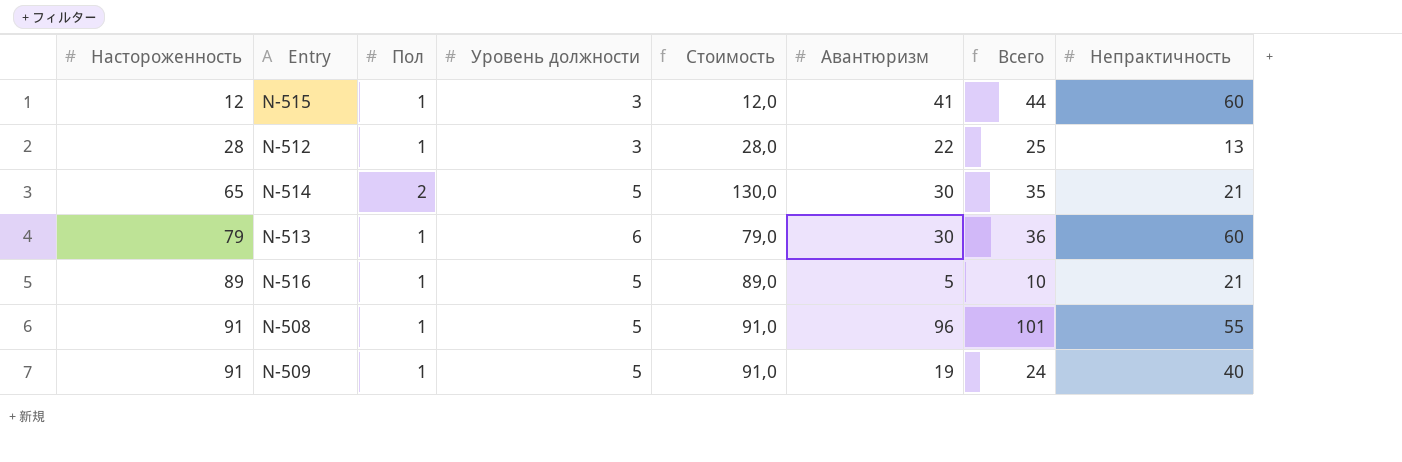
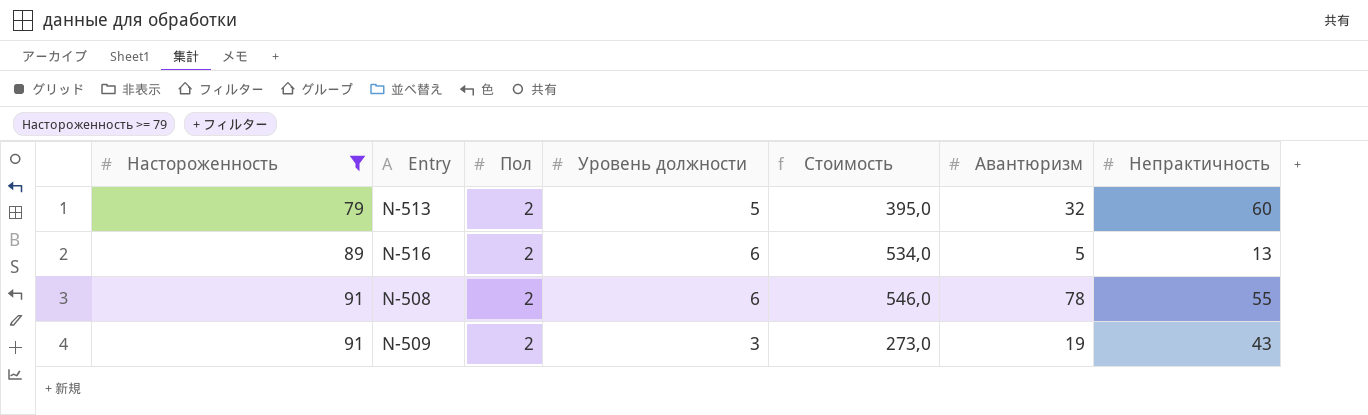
filter: none -> Настороженность >= 79
column Всего | formula: [Уровень должности] + [Авантюризм] -> none
column Стоимость | formula: [Настороженность] * [Пол] -> [Настороженность] * [Уровень должности]
N-513 | Пол: 1 -> 2
N-513 | Уровень должности: 6 -> 5
N-513 | Авантюризм: 30 -> 32
N-516 | Пол: 1 -> 2
N-516 | Уровень должности: 5 -> 6
N-516 | Непрактичность: 21 -> 13
N-508 | Пол: 1 -> 2
N-508 | Уровень должности: 5 -> 6
N-508 | Авантюризм: 96 -> 78
N-509 | Пол: 1 -> 2
N-509 | Уровень должности: 5 -> 3
N-509 | Непрактичность: 40 -> 43

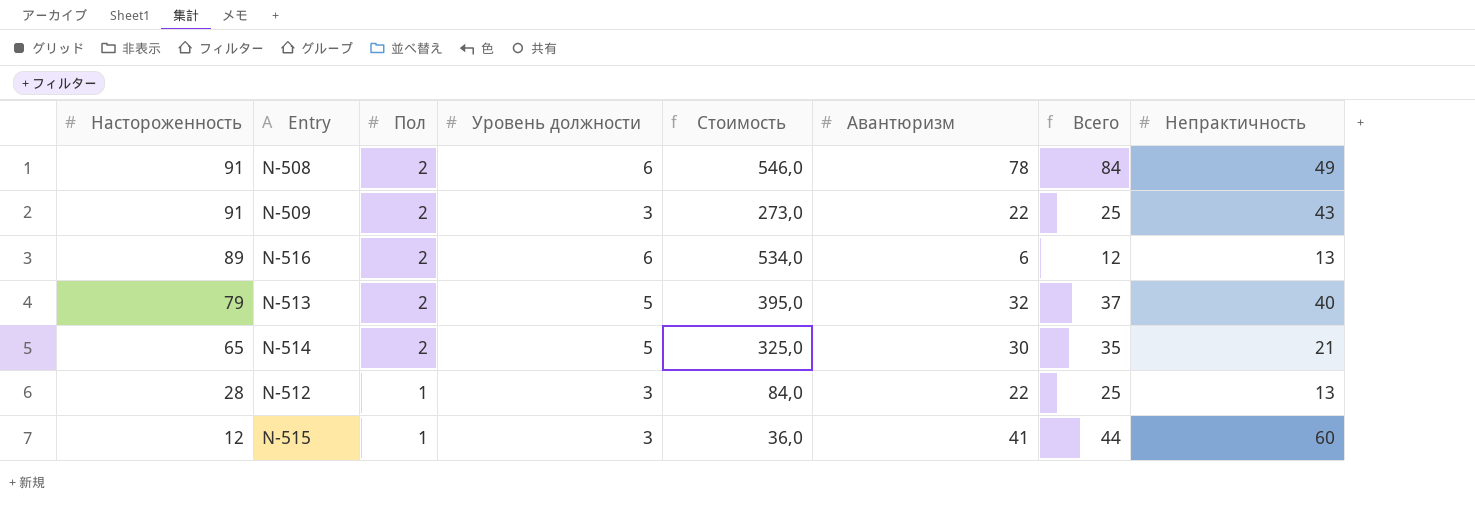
filter: Настороженность >= 79 -> none
row order: Настороженность ascending -> Настороженность descending
column Всего | formula: none -> [Уровень должности] + [Авантюризм]
N-508 | Непрактичность: 55 -> 49
N-509 | Авантюризм: 19 -> 22
N-516 | Авантюризм: 5 -> 6
N-513 | Непрактичность: 60 -> 40

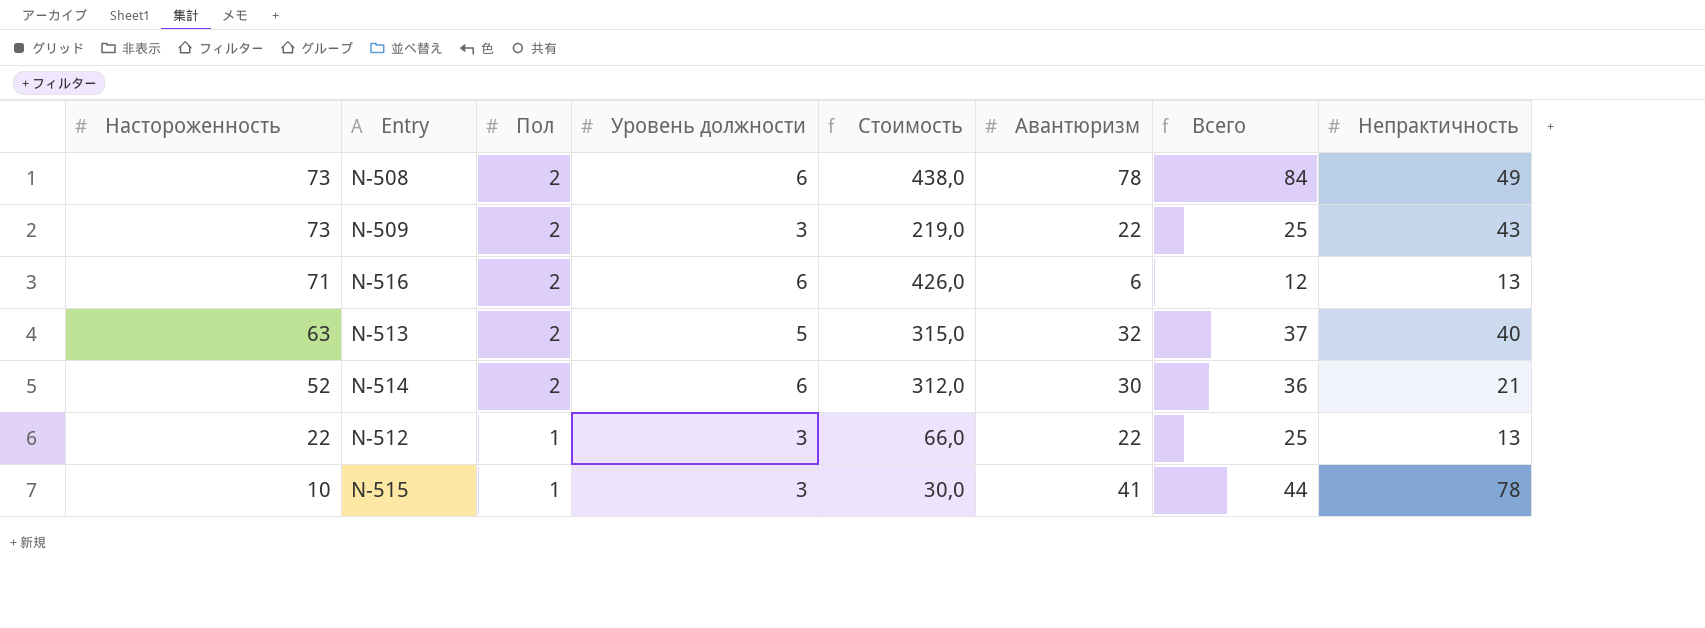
N-508 | Настороженность: 91 -> 73
N-508 | Стоимость: 546,0 -> 438,0
N-509 | Настороженность: 91 -> 73
N-509 | Стоимость: 273,0 -> 219,0
N-516 | Настороженность: 89 -> 71
N-516 | Стоимость: 534,0 -> 426,0
N-513 | Настороженность: 79 -> 63
N-513 | Стоимость: 395,0 -> 315,0
N-514 | Настороженность: 65 -> 52
N-514 | Уровень должности: 5 -> 6
N-514 | Стоимость: 325,0 -> 312,0
N-514 | Всего: 35 -> 36
N-512 | Настороженность: 28 -> 22
N-512 | Стоимость: 84,0 -> 66,0
N-515 | Настороженность: 12 -> 10
N-515 | Стоимость: 36,0 -> 30,0
N-515 | Непрактичность: 60 -> 78

